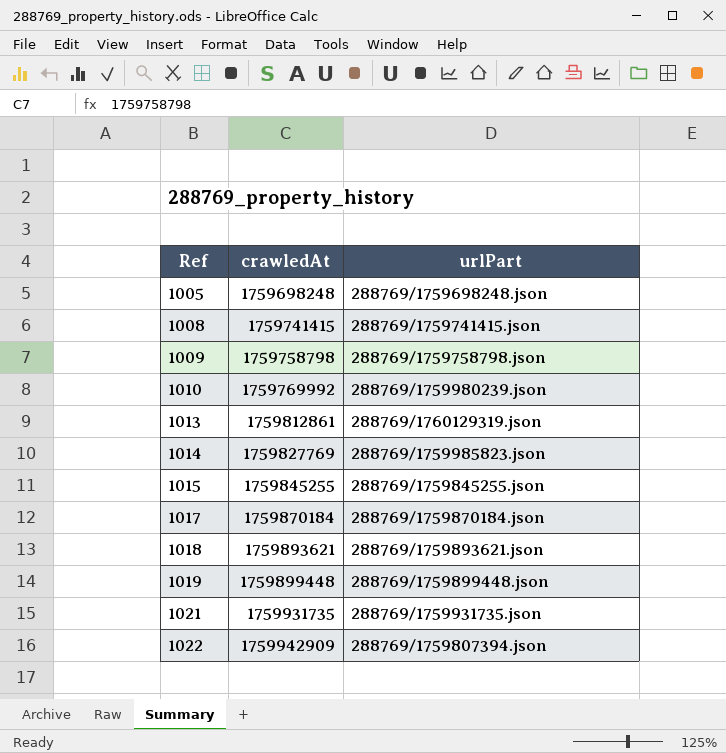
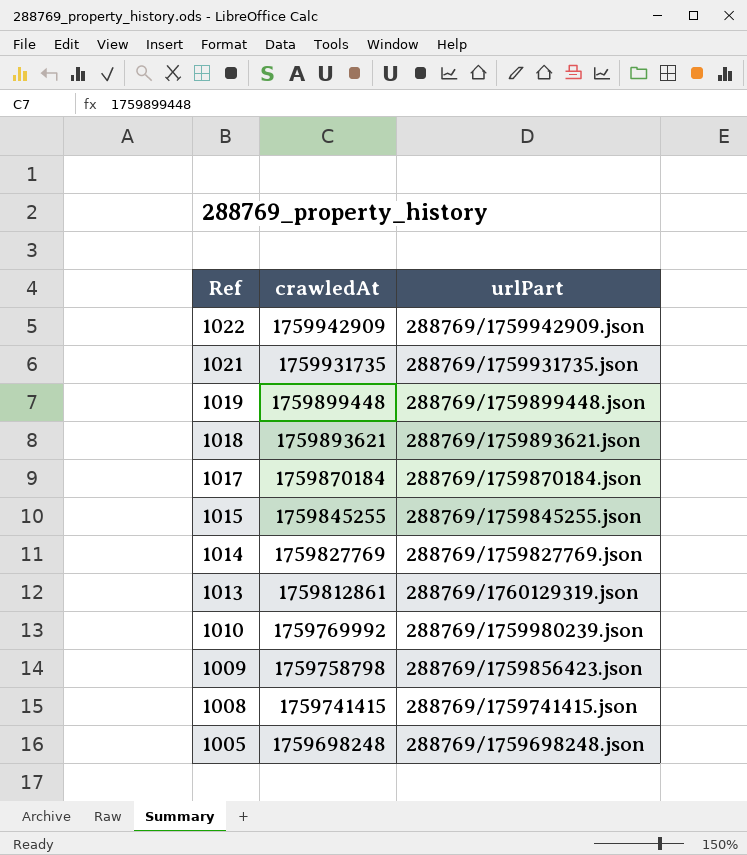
row order: Ref ascending -> Ref descending
1022 | urlPart: 288769/1759807394.json -> 288769/1759942909.json
1014 | urlPart: 288769/1759985823.json -> 288769/1759827769.json
1009 | urlPart: 288769/1759758798.json -> 288769/1759856423.json

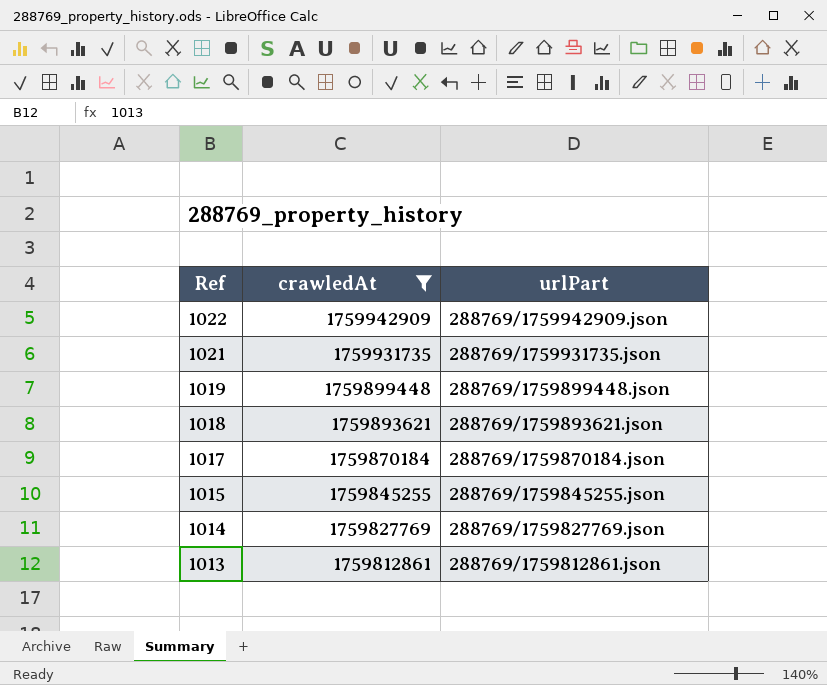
filter: none -> crawledAt >= 1759812861
1013 | urlPart: 288769/1760129319.json -> 288769/1759812861.json

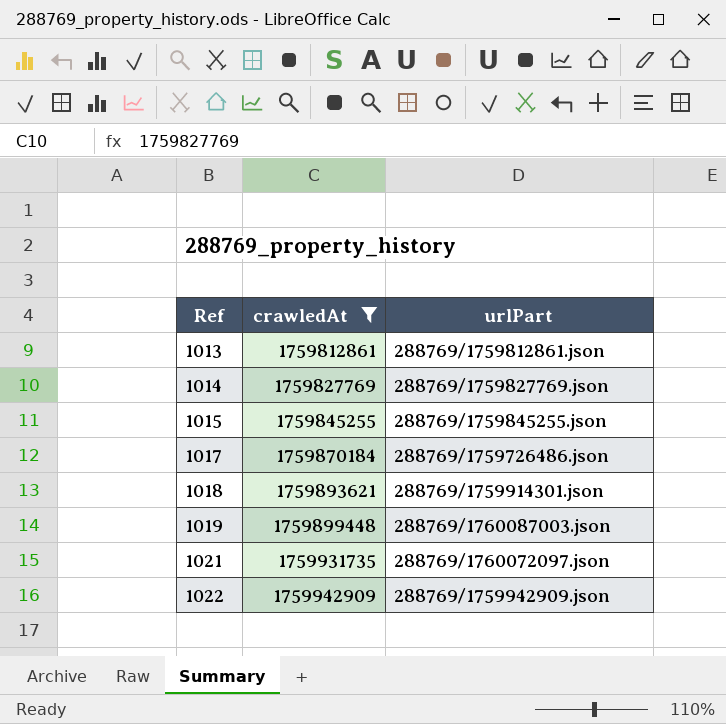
row order: Ref descending -> Ref ascending
1017 | urlPart: 288769/1759870184.json -> 288769/1759726486.json
1018 | urlPart: 288769/1759893621.json -> 288769/1759914301.json
1019 | urlPart: 288769/1759899448.json -> 288769/1760087003.json
1021 | urlPart: 288769/1759931735.json -> 288769/1760072097.json

